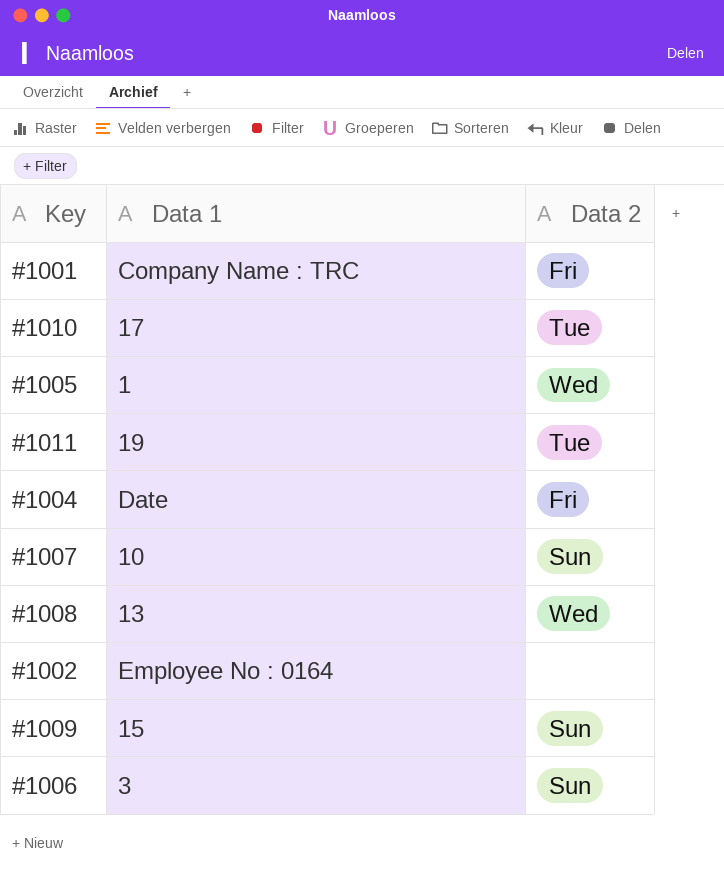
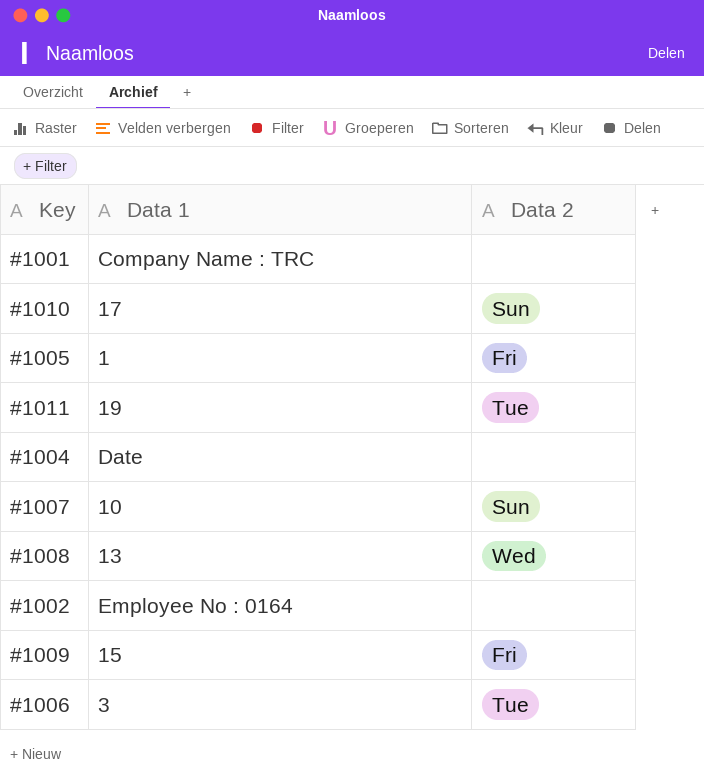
#1001 | Data 2: Fri -> none
#1010 | Data 2: Tue -> Sun
#1005 | Data 2: Wed -> Fri
#1004 | Data 2: Fri -> none
#1009 | Data 2: Sun -> Fri
#1006 | Data 2: Sun -> Tue

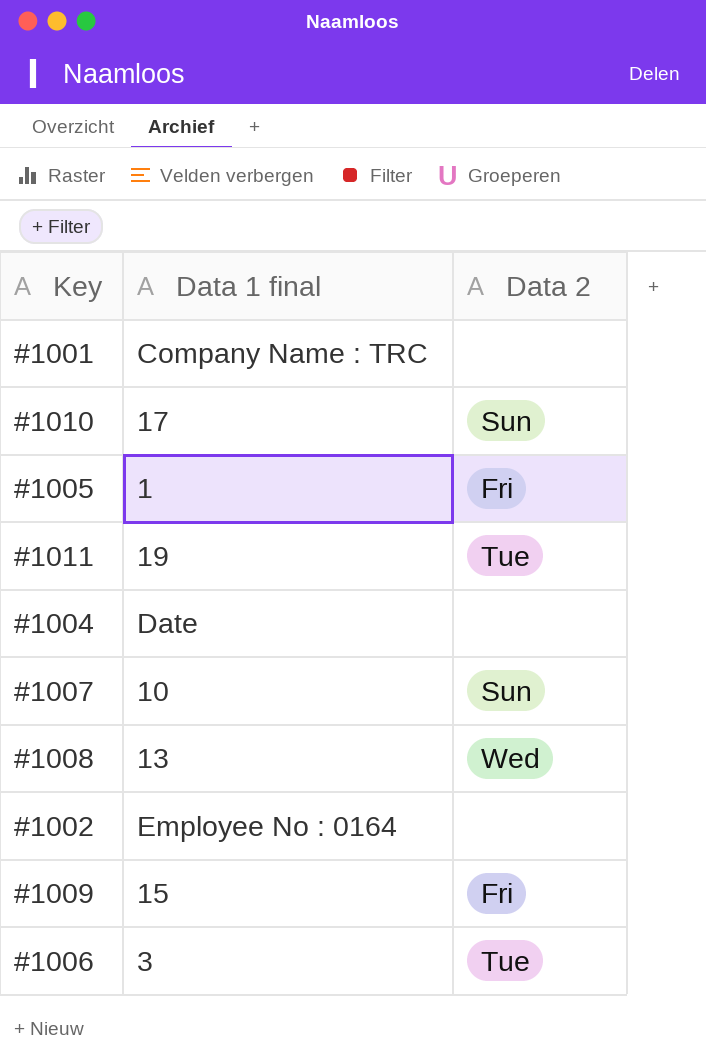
column name: Data 1 -> Data 1 final

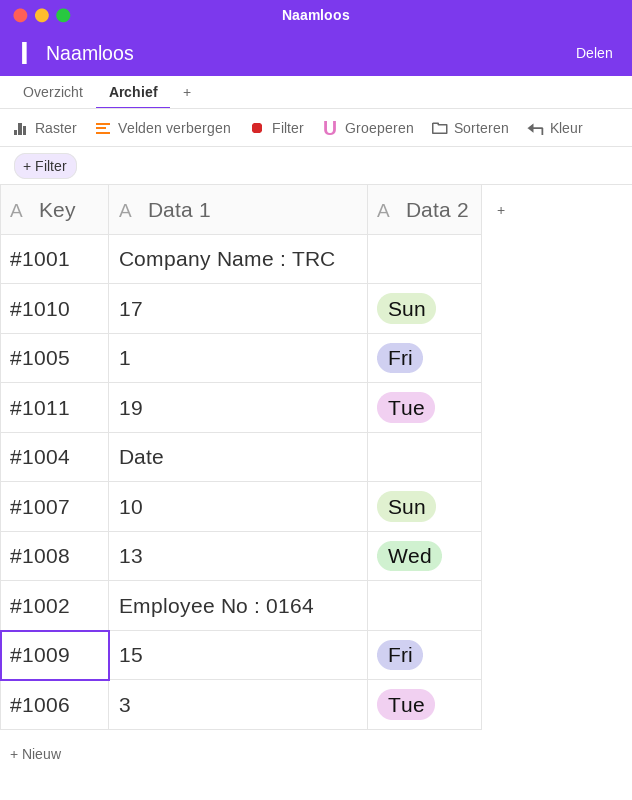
column name: Data 1 final -> Data 1

